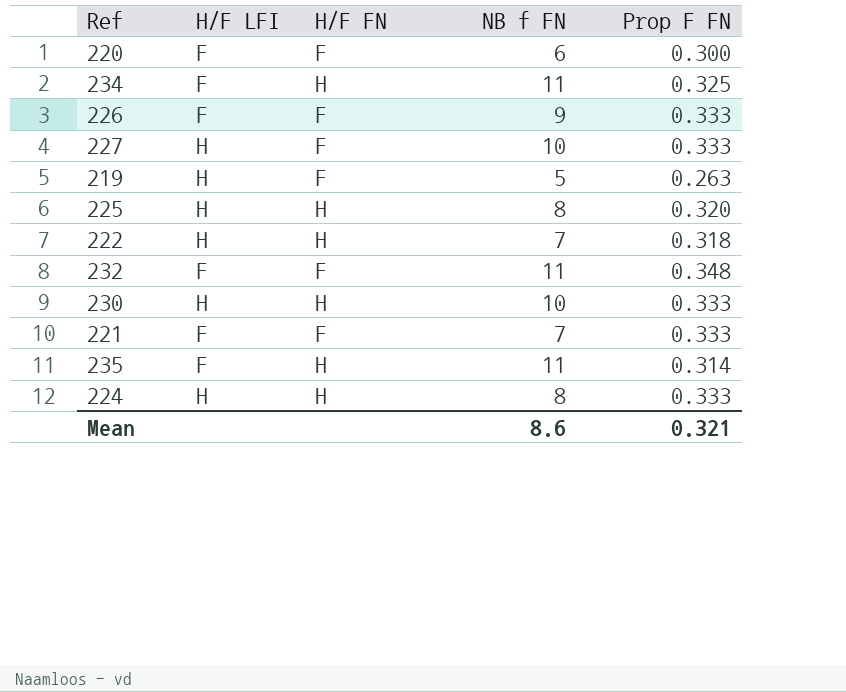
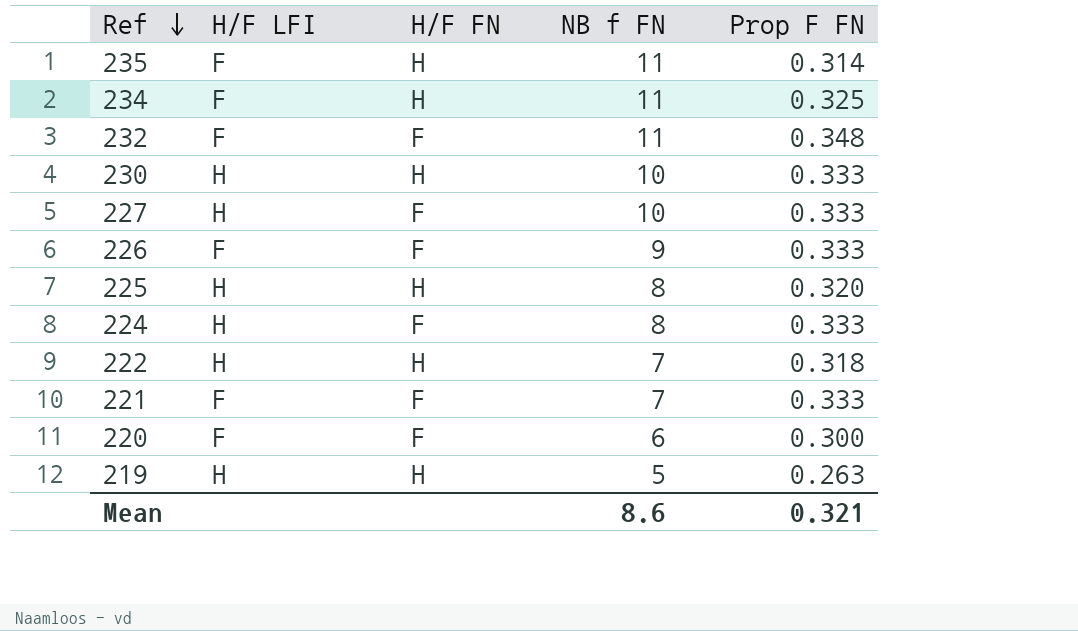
row order: none -> Ref descending
224 | H/F FN: H -> F
219 | H/F FN: F -> H

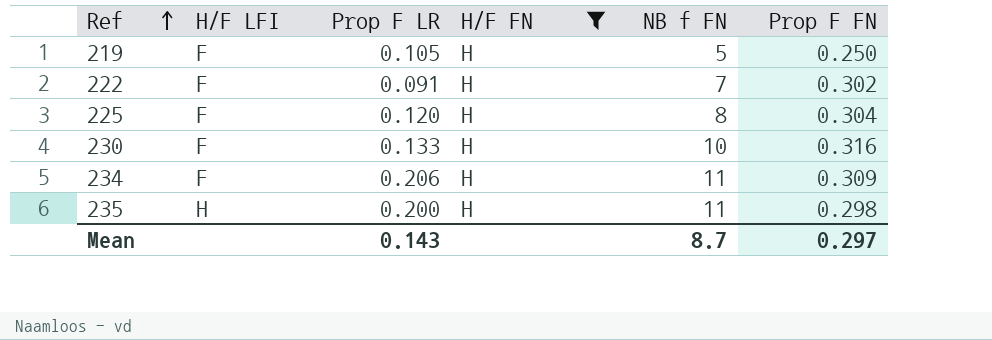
filter: none -> H/F FN = H
row order: Ref descending -> Ref ascending
column Prop F LR | position: none -> 3
219 | H/F LFI: H -> F
219 | Prop F FN: 0.263 -> 0.250
222 | H/F LFI: H -> F
222 | Prop F FN: 0.318 -> 0.302
225 | H/F LFI: H -> F
225 | Prop F FN: 0.320 -> 0.304
230 | H/F LFI: H -> F
230 | Prop F FN: 0.333 -> 0.316
234 | Prop F FN: 0.325 -> 0.309
235 | H/F LFI: F -> H
235 | Prop F FN: 0.314 -> 0.298
Mean | NB f FN: 8.6 -> 8.7
Mean | Prop F FN: 0.321 -> 0.297

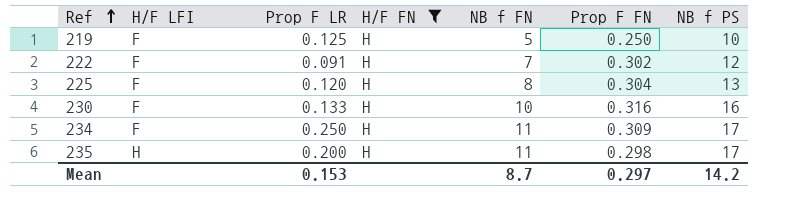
column NB f PS | position: none -> 7
219 | Prop F LR: 0.105 -> 0.125
234 | Prop F LR: 0.206 -> 0.250
Mean | Prop F LR: 0.143 -> 0.153

